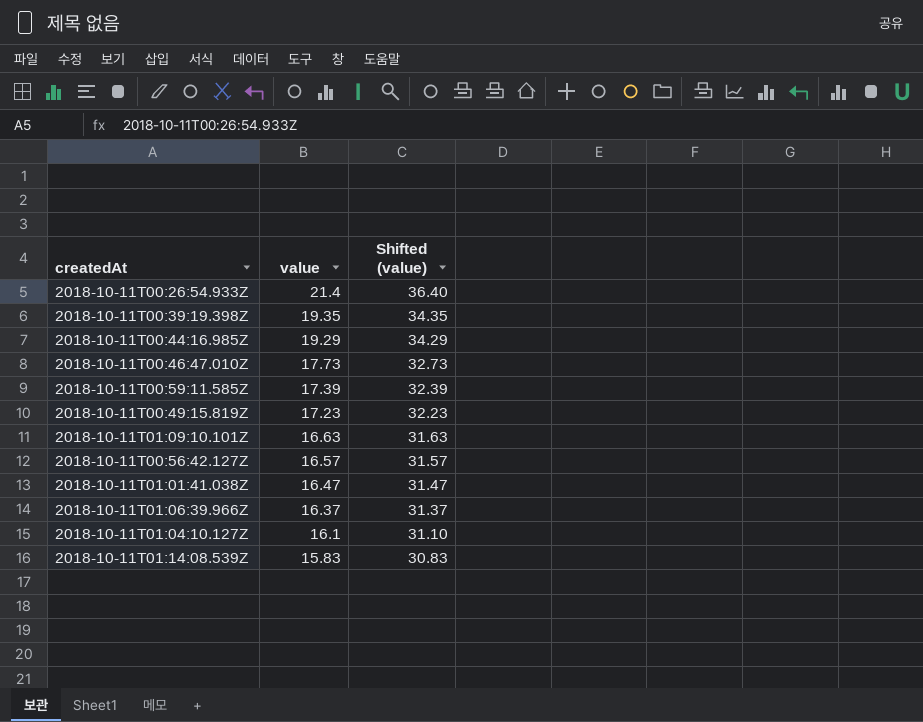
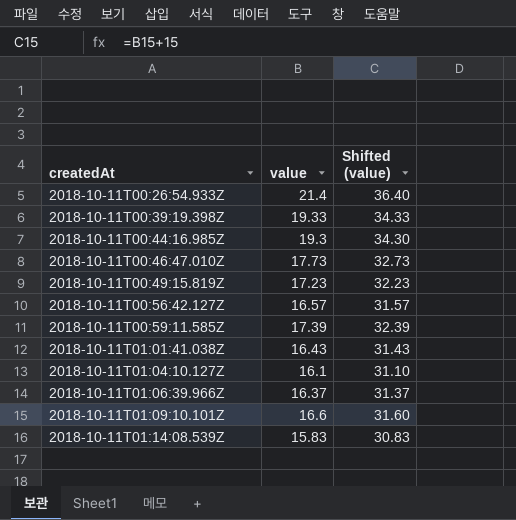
row order: value descending -> createdAt ascending
2018-10-11T00:39:19.398Z | value: 19.35 -> 19.33
2018-10-11T00:39:19.398Z | Shifted (value): 34.35 -> 34.33
2018-10-11T00:44:16.985Z | value: 19.29 -> 19.3
2018-10-11T00:44:16.985Z | Shifted (value): 34.29 -> 34.30
2018-10-11T01:01:41.038Z | value: 16.47 -> 16.43
2018-10-11T01:01:41.038Z | Shifted (value): 31.47 -> 31.43
2018-10-11T01:09:10.101Z | value: 16.63 -> 16.6
2018-10-11T01:09:10.101Z | Shifted (value): 31.63 -> 31.60

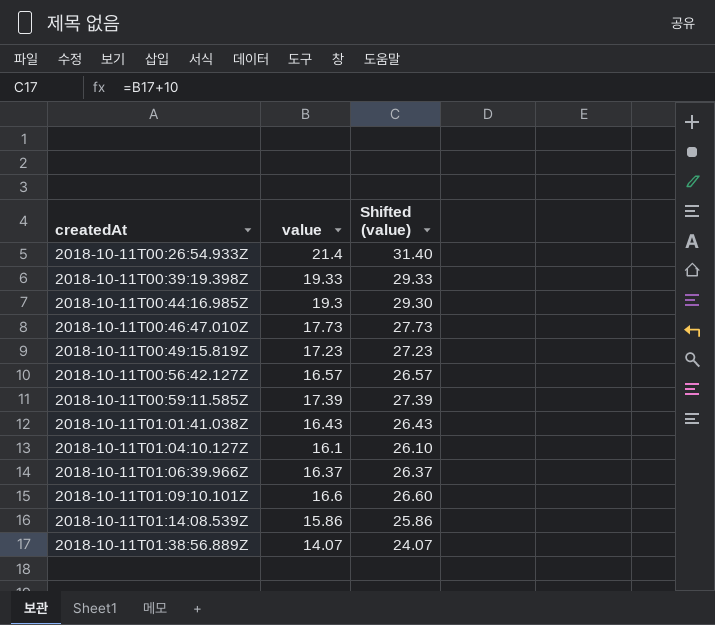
column Shifted (value) | formula: [value] + 15 -> [value] + 10
2018-10-11T01:14:08.539Z | value: 15.83 -> 15.86
row 2018-10-11T01:38:56.889Z: none -> 14.07 | 24.07

